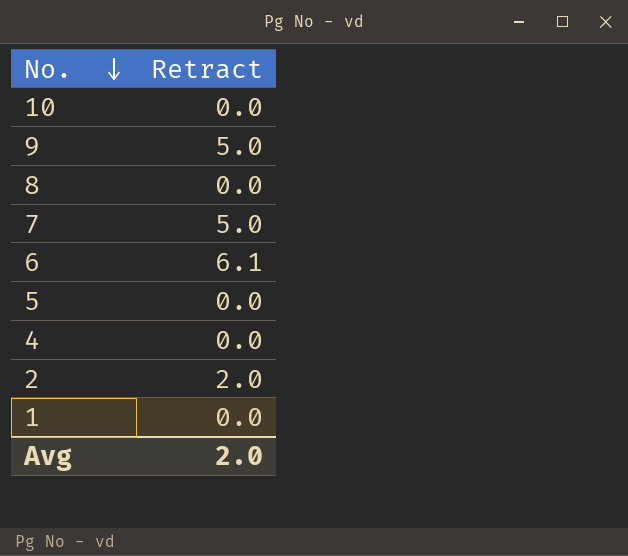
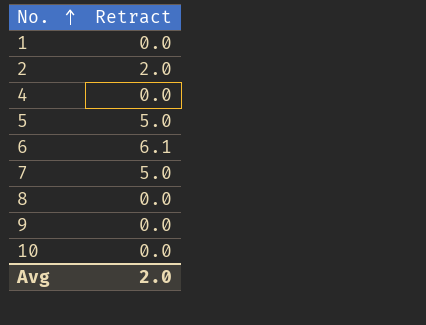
row order: No. descending -> No. ascending
5 | Retract: 0.0 -> 5.0
9 | Retract: 5.0 -> 0.0

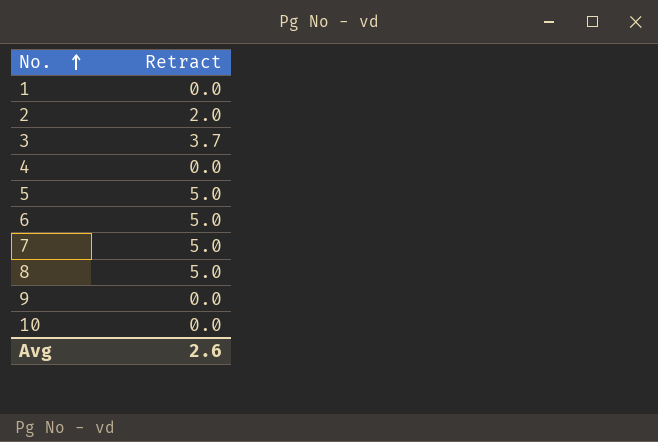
row 3: none -> 3.7
6 | Retract: 6.1 -> 5.0
8 | Retract: 0.0 -> 5.0
Avg | Retract: 2.0 -> 2.6

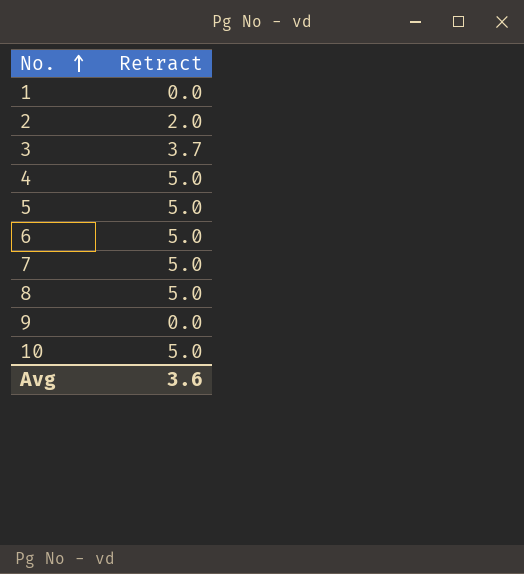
4 | Retract: 0.0 -> 5.0
10 | Retract: 0.0 -> 5.0
Avg | Retract: 2.6 -> 3.6

